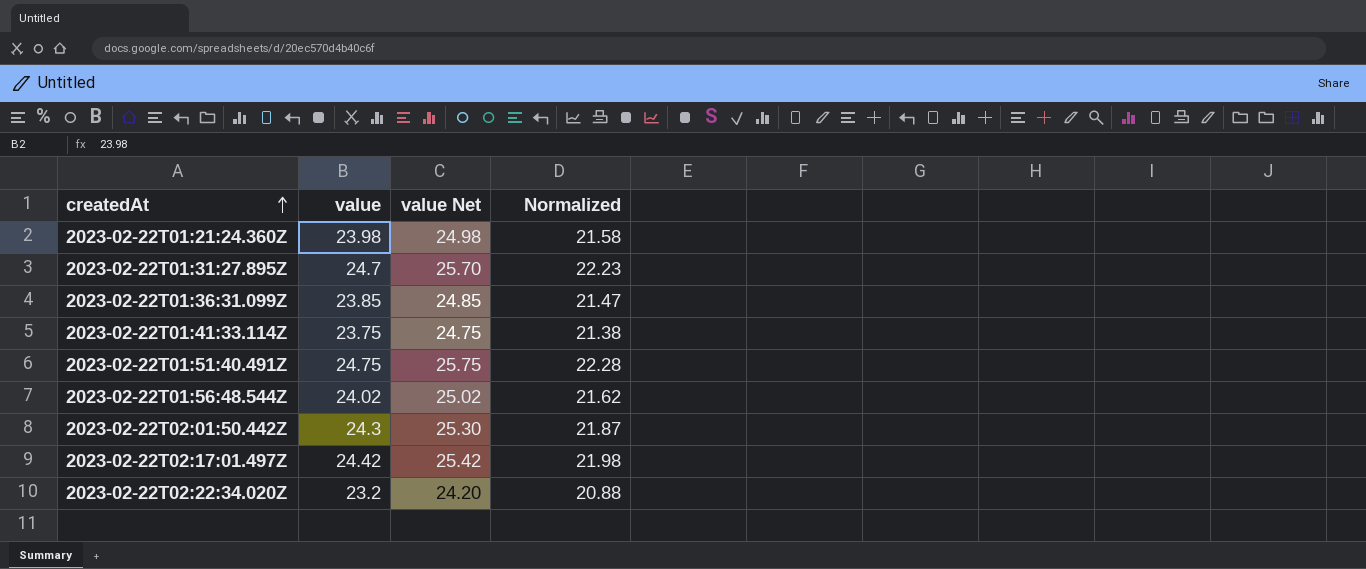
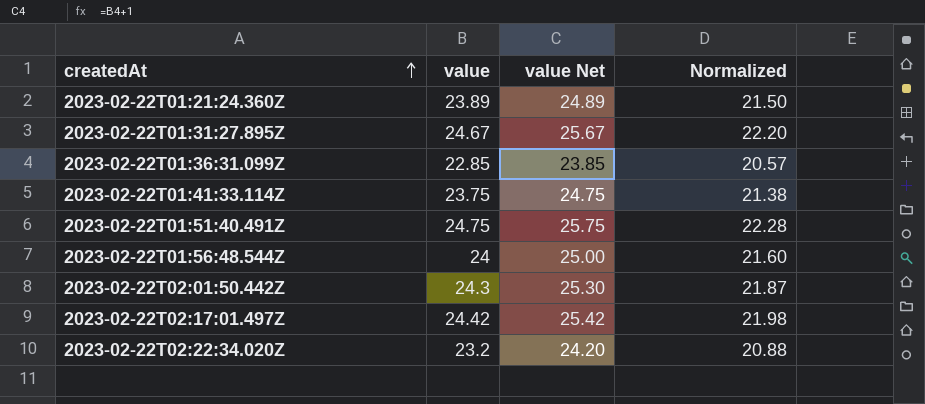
2023-02-22T01:21:24.360Z | value: 23.98 -> 23.89
2023-02-22T01:21:24.360Z | value Net: 24.98 -> 24.89
2023-02-22T01:21:24.360Z | Normalized: 21.58 -> 21.50
2023-02-22T01:31:27.895Z | value: 24.7 -> 24.67
2023-02-22T01:31:27.895Z | value Net: 25.70 -> 25.67
2023-02-22T01:31:27.895Z | Normalized: 22.23 -> 22.20
2023-02-22T01:36:31.099Z | value: 23.85 -> 22.85
2023-02-22T01:36:31.099Z | value Net: 24.85 -> 23.85
2023-02-22T01:36:31.099Z | Normalized: 21.47 -> 20.57
2023-02-22T01:56:48.544Z | value: 24.02 -> 24
2023-02-22T01:56:48.544Z | value Net: 25.02 -> 25.00
2023-02-22T01:56:48.544Z | Normalized: 21.62 -> 21.60

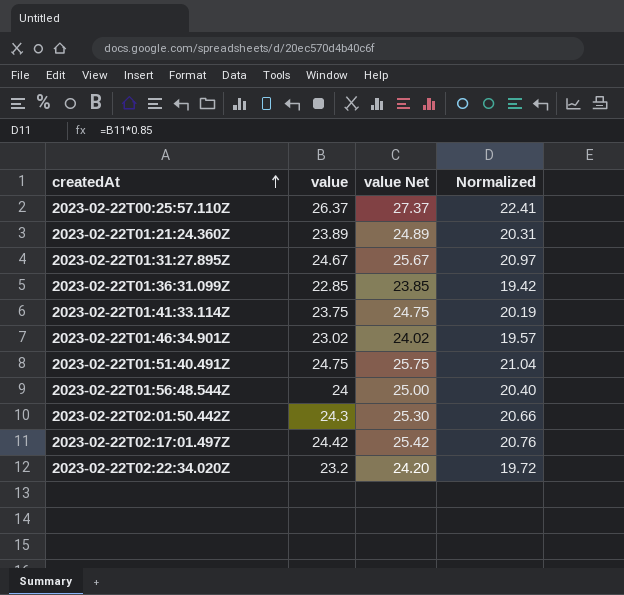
column Normalized | formula: [value] * 0.9 -> [value] * 0.85
row 2023-02-22T00:25:57.110Z: none -> 26.37 | 27.37 | 22.41
row 2023-02-22T01:46:34.901Z: none -> 23.02 | 24.02 | 19.57

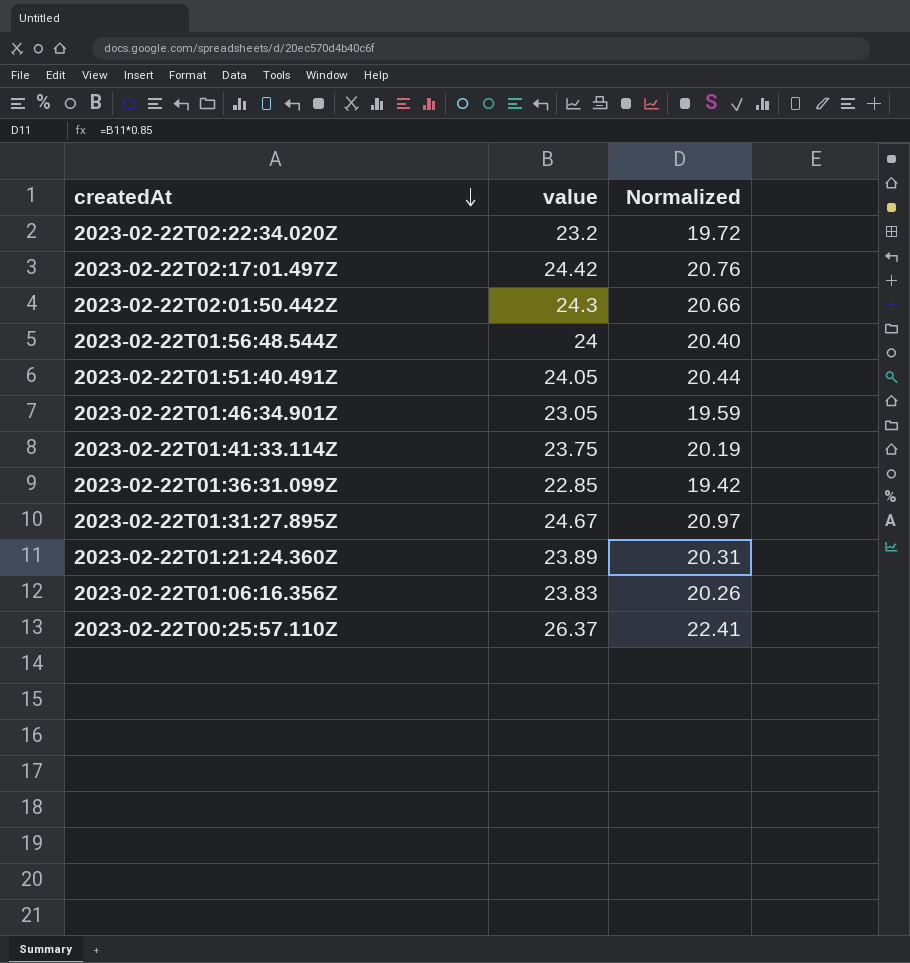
row order: createdAt ascending -> createdAt descending
column value Net | formula: [value] + 1 -> none
2023-02-22T01:51:40.491Z | value: 24.75 -> 24.05
2023-02-22T01:51:40.491Z | Normalized: 21.04 -> 20.44
2023-02-22T01:46:34.901Z | value: 23.02 -> 23.05
2023-02-22T01:46:34.901Z | Normalized: 19.57 -> 19.59
row 2023-02-22T01:06:16.356Z: none -> 23.83 | 20.26

